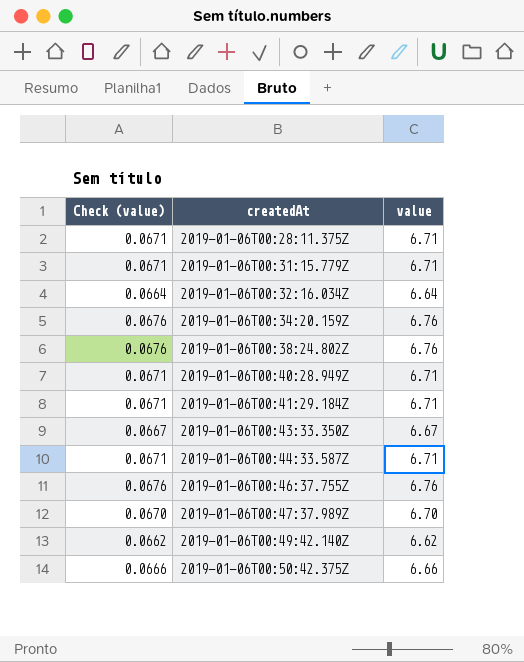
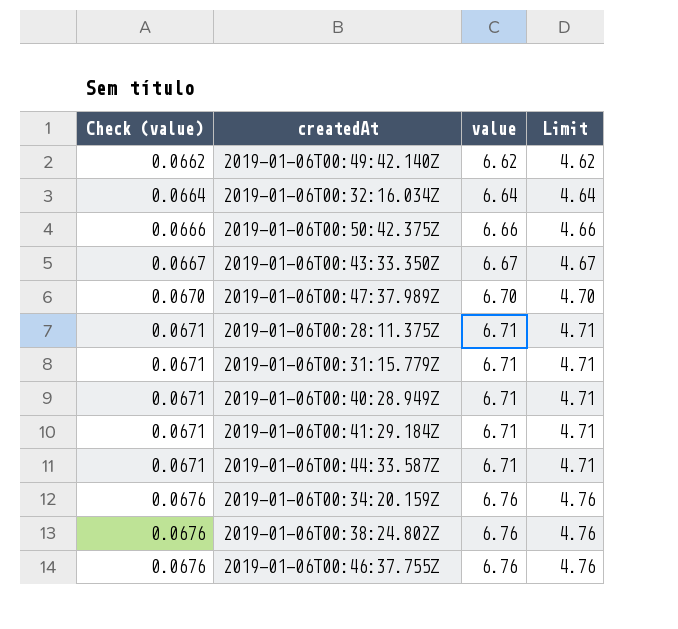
row order: createdAt ascending -> Check (value) ascending
column Limit | formula: none -> [value] - 2

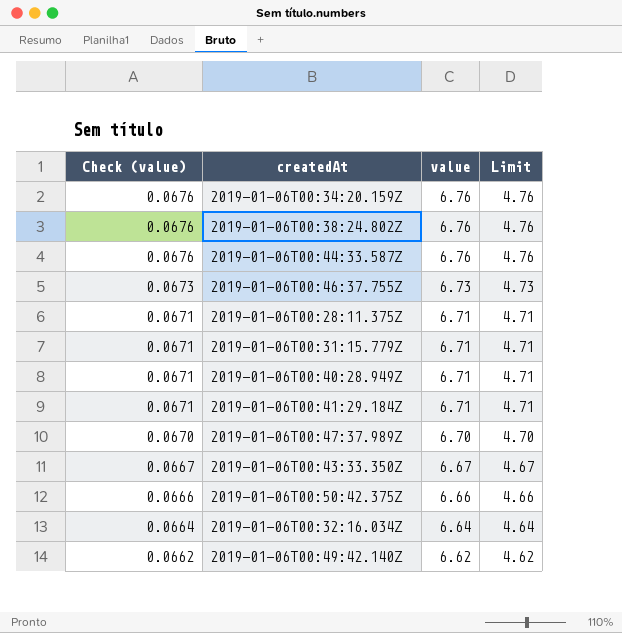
row order: Check (value) ascending -> Check (value) descending
2019-01-06T00:44:33.587Z | Check (value): 0.0671 -> 0.0676
2019-01-06T00:44:33.587Z | value: 6.71 -> 6.76
2019-01-06T00:44:33.587Z | Limit: 4.71 -> 4.76
2019-01-06T00:46:37.755Z | Check (value): 0.0676 -> 0.0673
2019-01-06T00:46:37.755Z | value: 6.76 -> 6.73
2019-01-06T00:46:37.755Z | Limit: 4.76 -> 4.73

